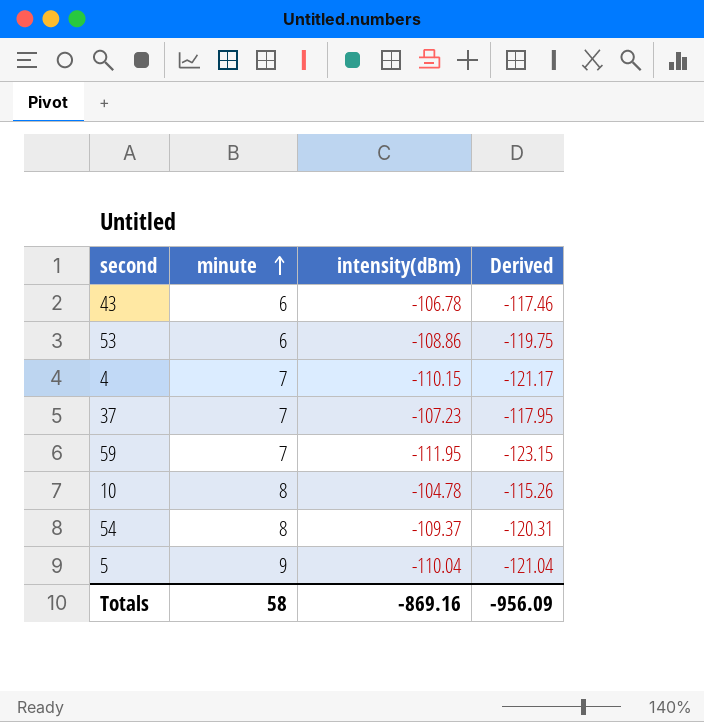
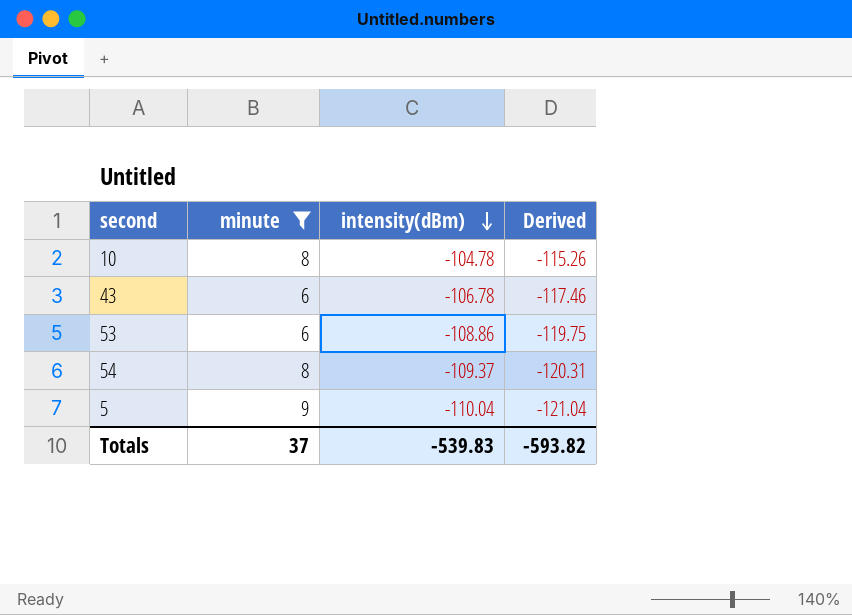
filter: none -> minute != 7
row order: minute ascending -> intensity(dBm) descending
Totals | minute: 58 -> 37
Totals | intensity(dBm): -869.16 -> -539.83
Totals | Derived: -956.09 -> -593.82

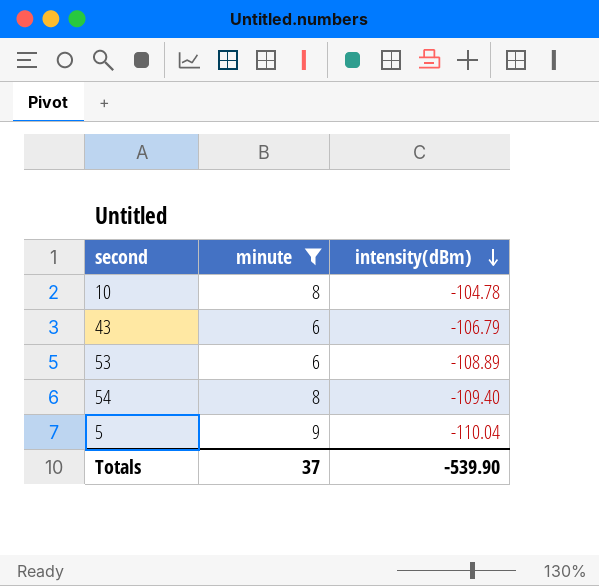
column Derived | formula: [intensity(dBm)] * 1.1 -> none
43 | intensity(dBm): -106.78 -> -106.79
53 | intensity(dBm): -108.86 -> -108.89
54 | intensity(dBm): -109.37 -> -109.40
Totals | intensity(dBm): -539.83 -> -539.90

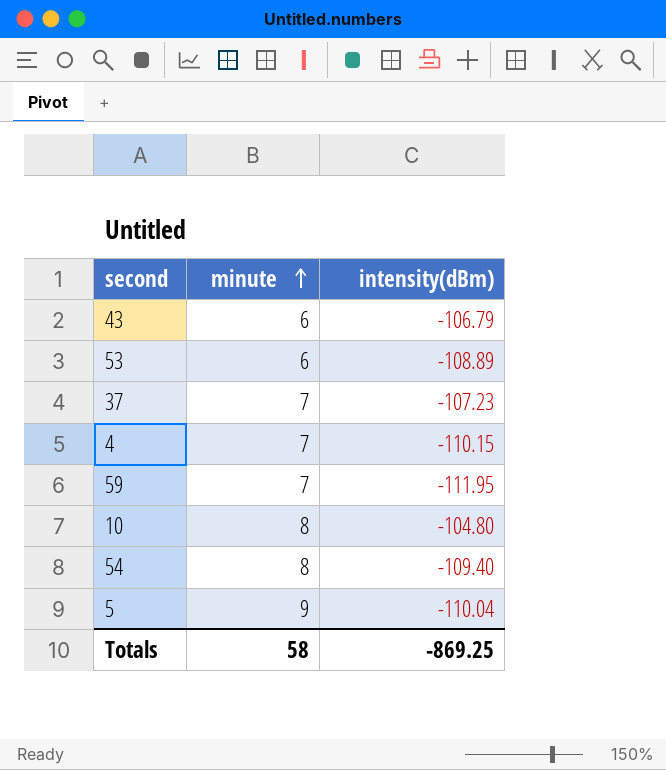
filter: minute != 7 -> none
row order: intensity(dBm) descending -> minute ascending
10 | intensity(dBm): -104.78 -> -104.80
Totals | minute: 37 -> 58
Totals | intensity(dBm): -539.90 -> -869.25

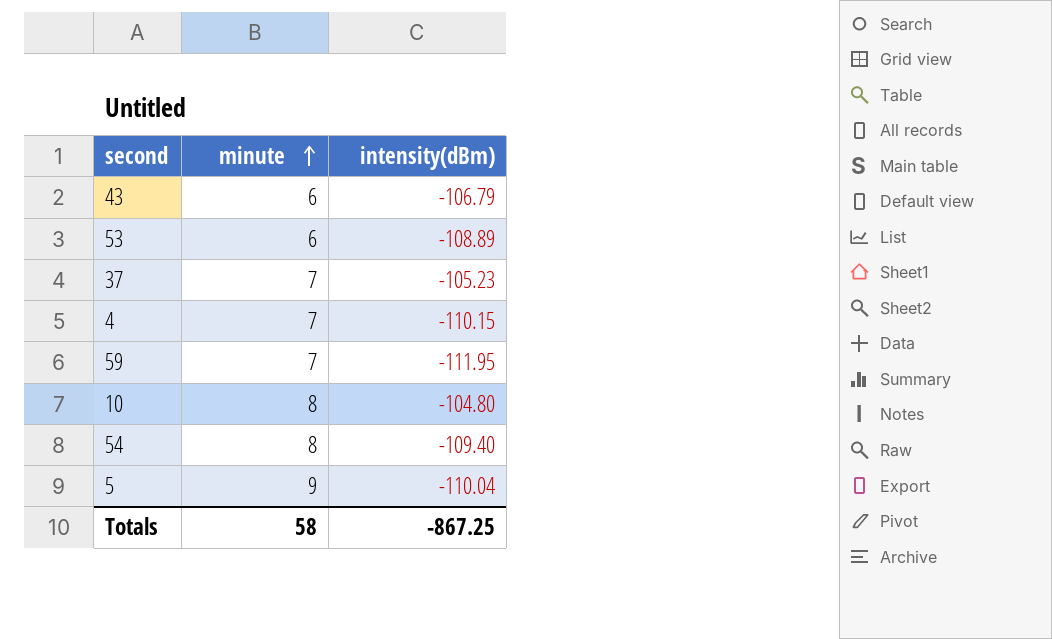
37 | intensity(dBm): -107.23 -> -105.23
Totals | intensity(dBm): -869.25 -> -867.25

